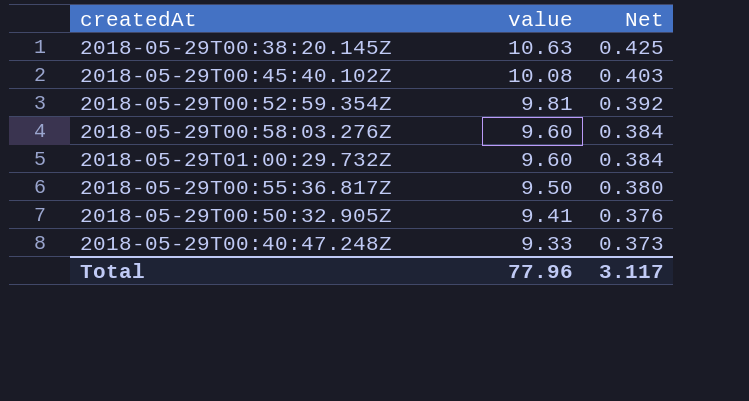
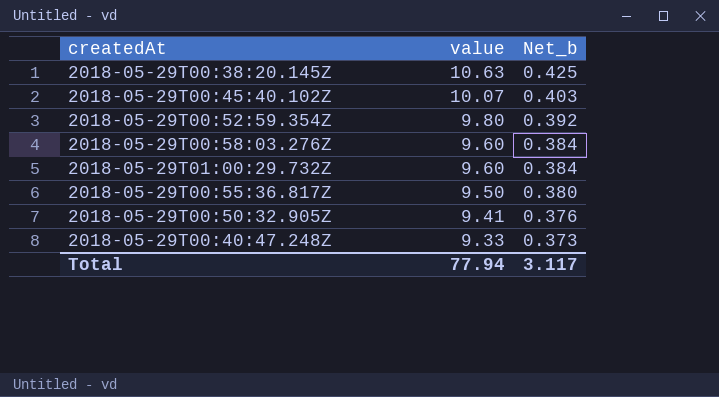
column name: Net -> Net_b
2018-05-29T00:45:40.102Z | value: 10.08 -> 10.07
2018-05-29T00:52:59.354Z | value: 9.81 -> 9.80
Total | value: 77.96 -> 77.94

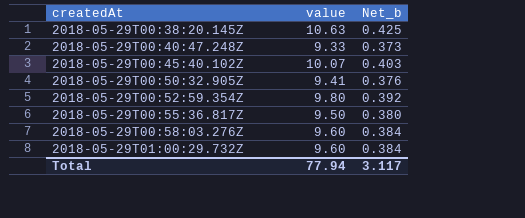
row order: value descending -> createdAt ascending

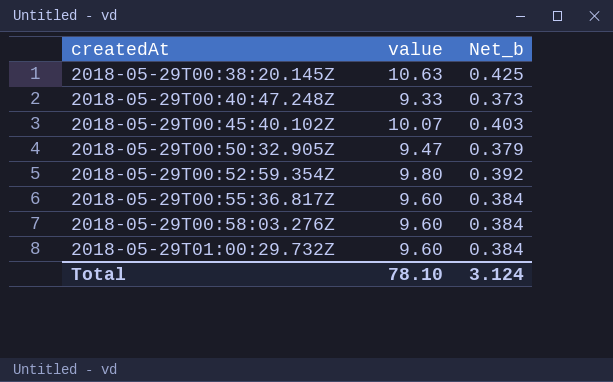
2018-05-29T00:50:32.905Z | value: 9.41 -> 9.47
2018-05-29T00:50:32.905Z | Net_b: 0.376 -> 0.379
2018-05-29T00:55:36.817Z | value: 9.50 -> 9.60
2018-05-29T00:55:36.817Z | Net_b: 0.380 -> 0.384
Total | value: 77.94 -> 78.10
Total | Net_b: 3.117 -> 3.124

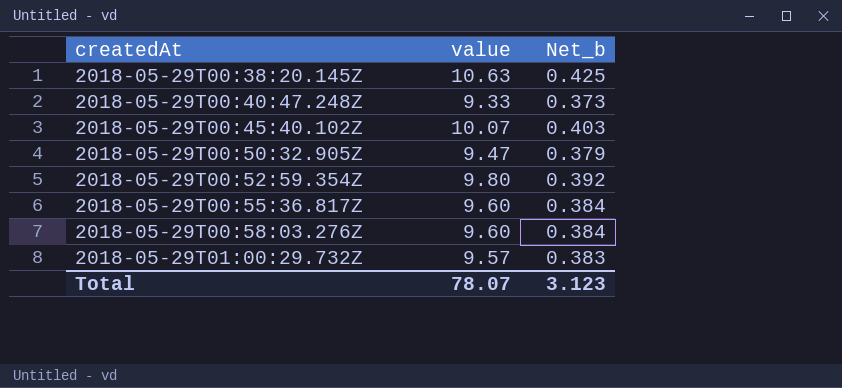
2018-05-29T01:00:29.732Z | value: 9.60 -> 9.57
2018-05-29T01:00:29.732Z | Net_b: 0.384 -> 0.383
Total | value: 78.10 -> 78.07
Total | Net_b: 3.124 -> 3.123

